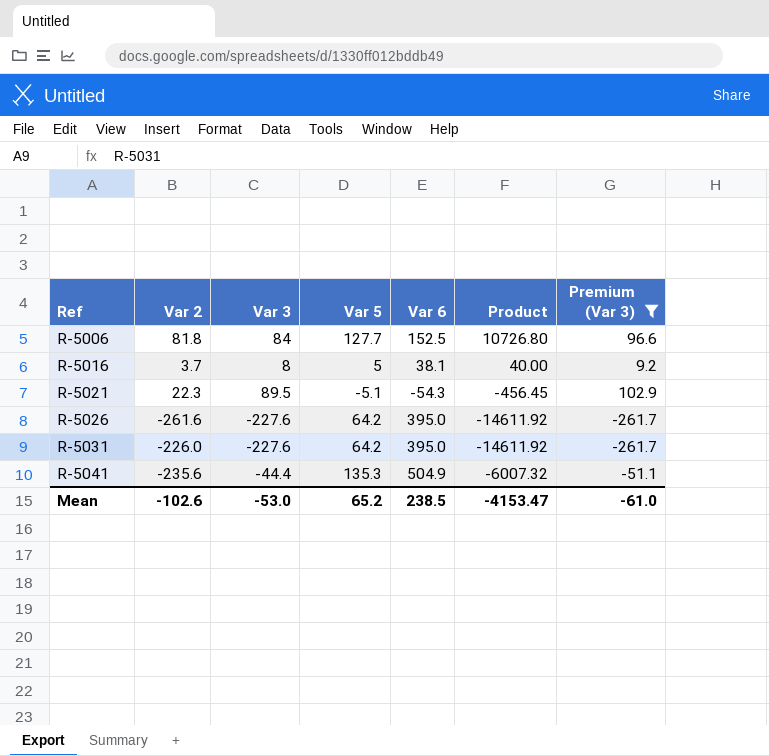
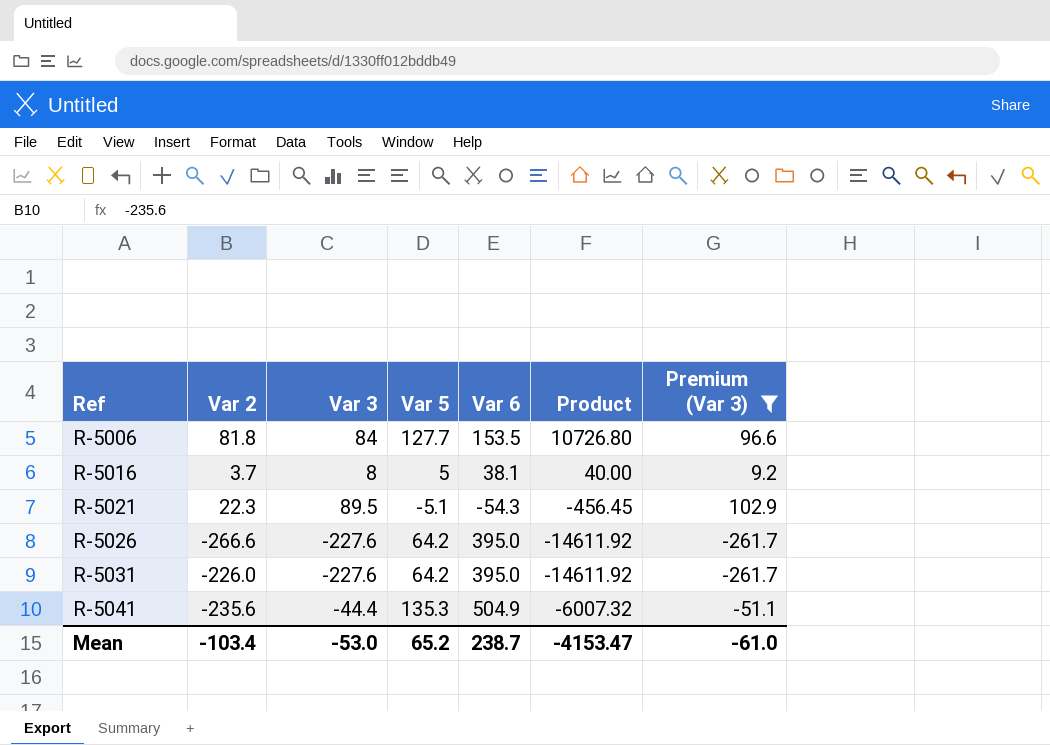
R-5006 | Var 6: 152.5 -> 153.5
R-5026 | Var 2: -261.6 -> -266.6
Mean | Var 2: -102.6 -> -103.4
Mean | Var 6: 238.5 -> 238.7

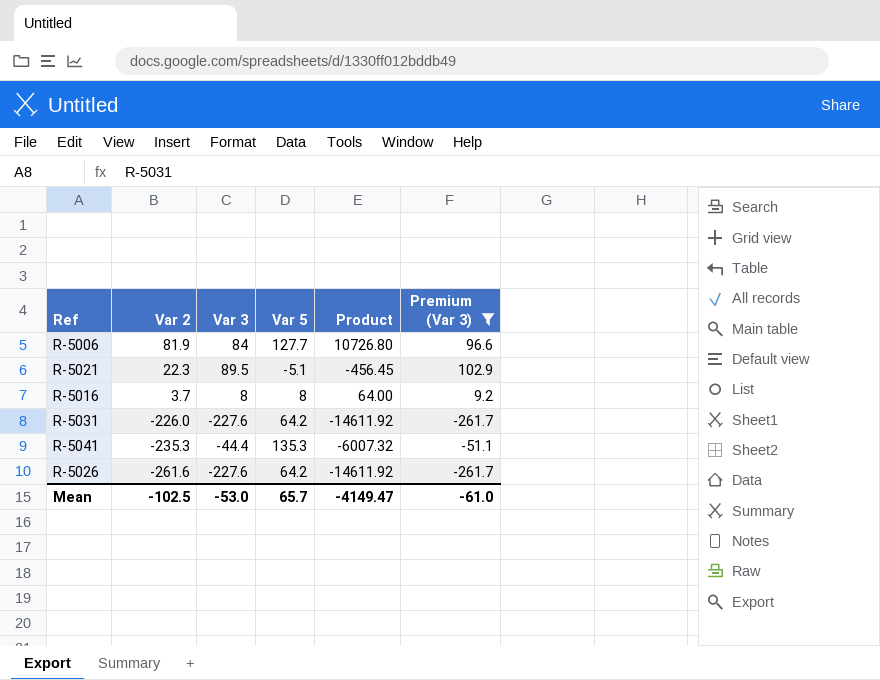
row order: Ref ascending -> Var 2 descending
column Var 6 | position: 5 -> none
R-5006 | Var 2: 81.8 -> 81.9
R-5016 | Var 5: 5 -> 8
R-5016 | Product: 40.00 -> 64.00
R-5041 | Var 2: -235.6 -> -235.3
R-5026 | Var 2: -266.6 -> -261.6
Mean | Var 2: -103.4 -> -102.5
Mean | Var 5: 65.2 -> 65.7
Mean | Product: -4153.47 -> -4149.47

